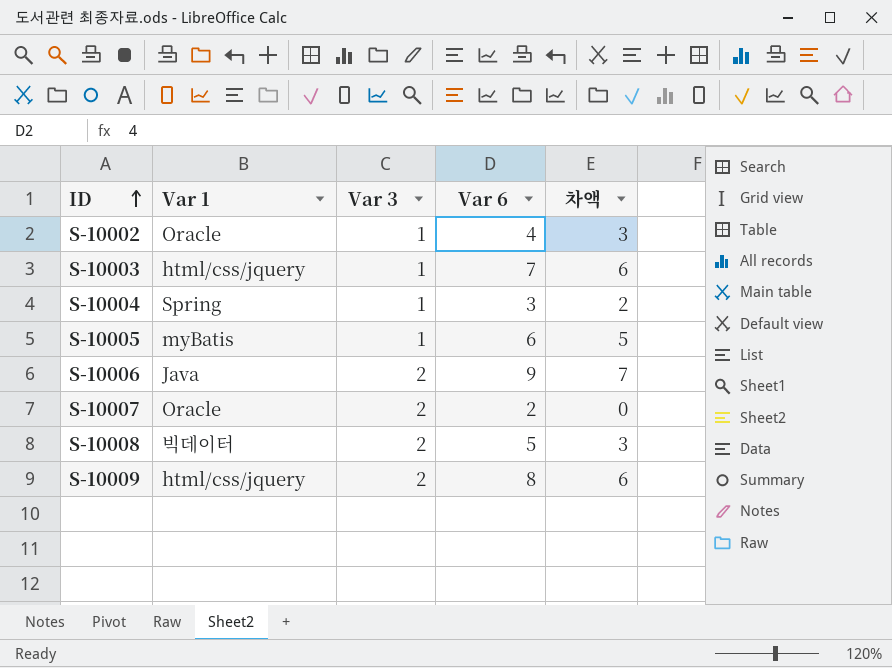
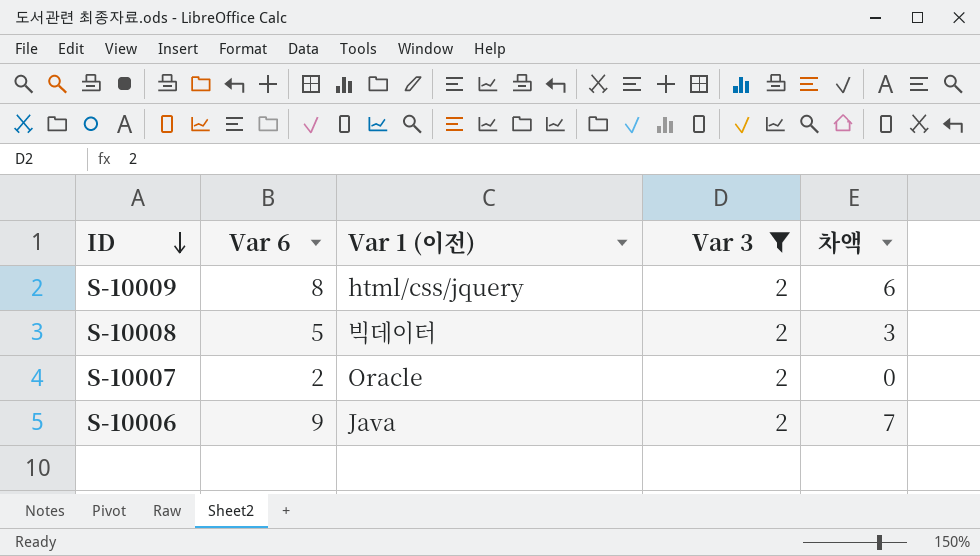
filter: none -> Var 3 = 2
row order: ID ascending -> ID descending
column Var 6 | position: 4 -> 2
column name: Var 1 -> Var 1 (이전)

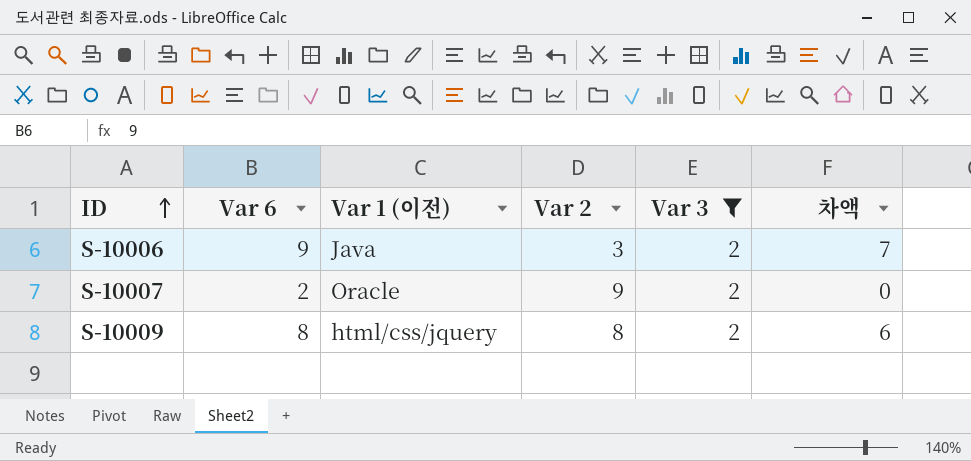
row order: ID descending -> ID ascending
column Var 2 | position: none -> 4
row S-10008: 5 | 빅데이터 | 2 | 3 -> none

